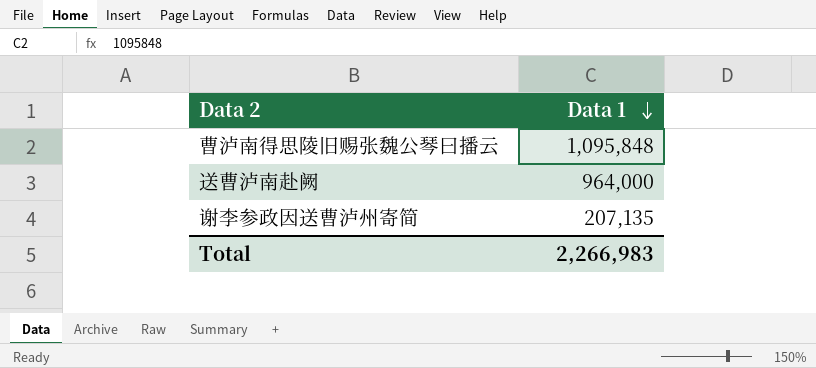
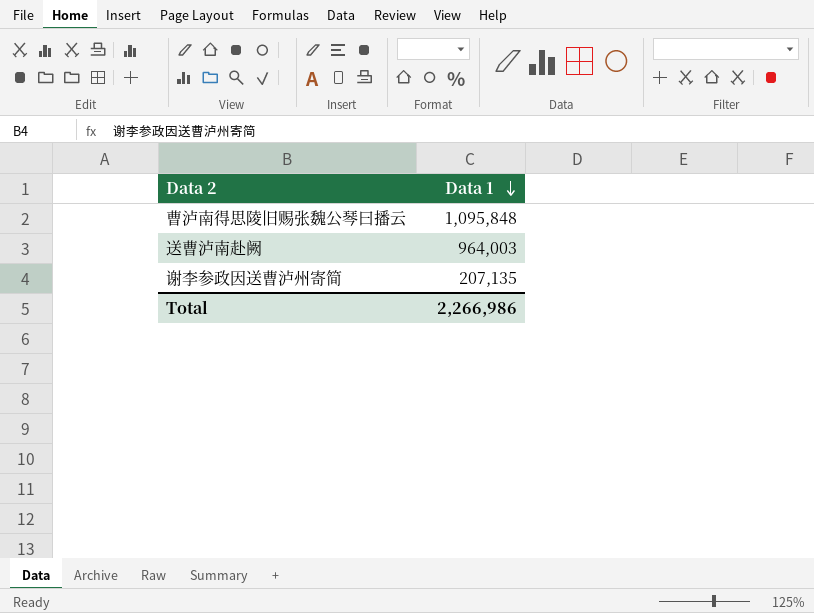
送曹泸南赴阙 | Data 1: 964,000 -> 964,003
Total | Data 1: 2,266,983 -> 2,266,986

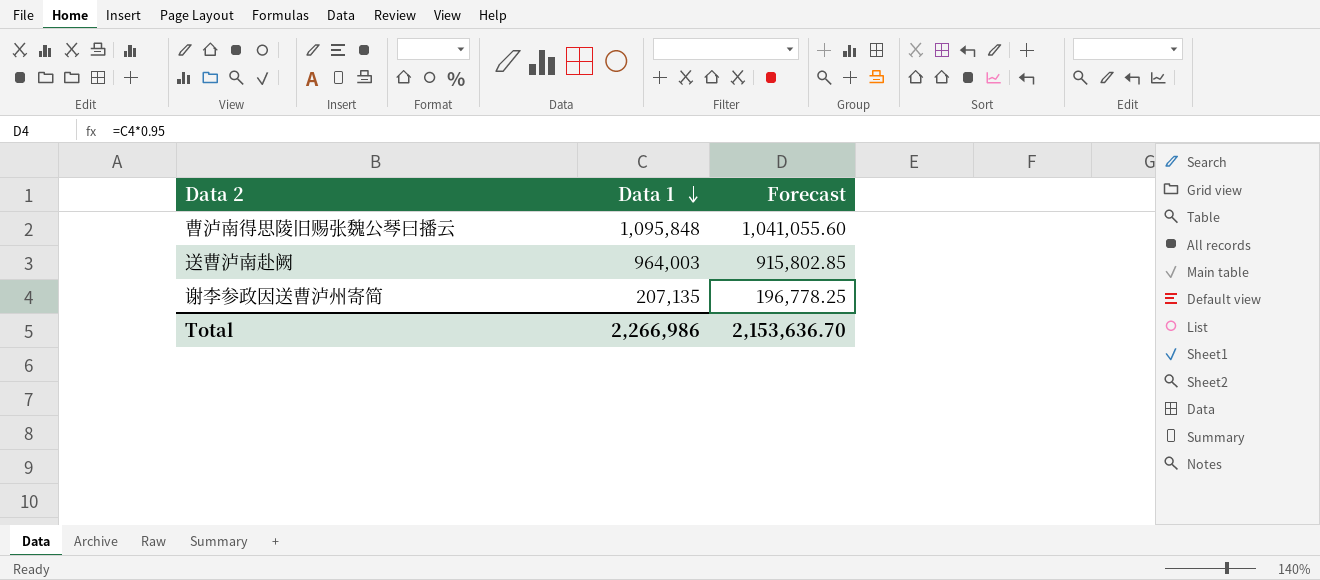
column Forecast | formula: none -> [Data 1] * 0.95

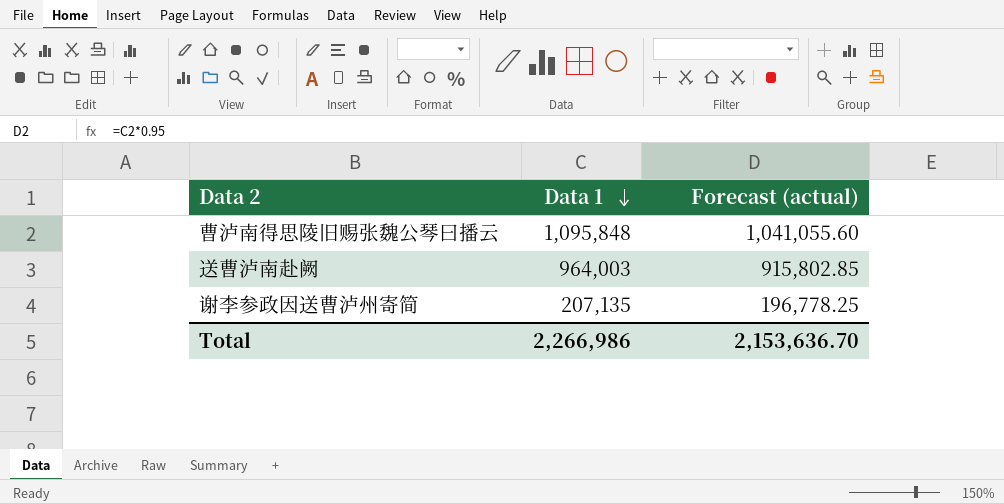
column name: Forecast -> Forecast (actual)

